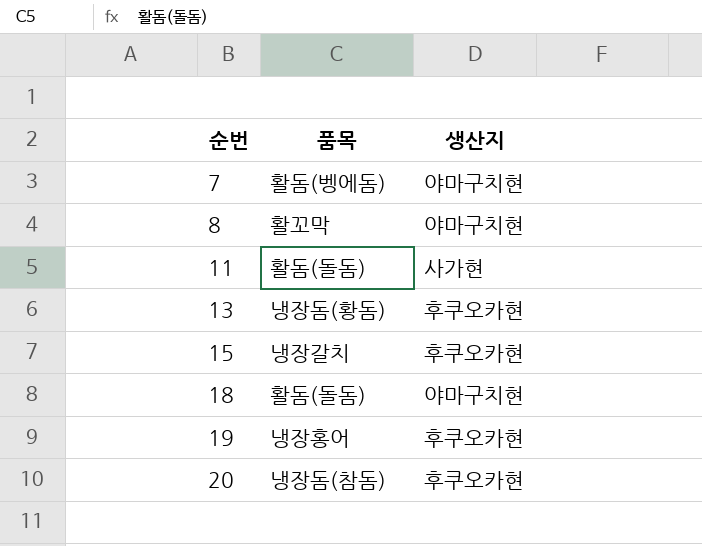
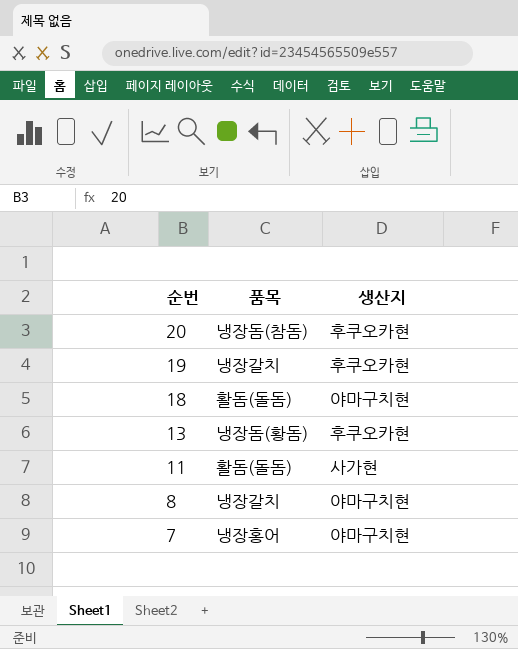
row order: 순번 ascending -> 순번 descending
row 15: 냉장갈치 | 후쿠오카현 -> none
19 | 품목: 냉장홍어 -> 냉장갈치
8 | 품목: 활꼬막 -> 냉장갈치
7 | 품목: 활돔(벵에돔) -> 냉장홍어

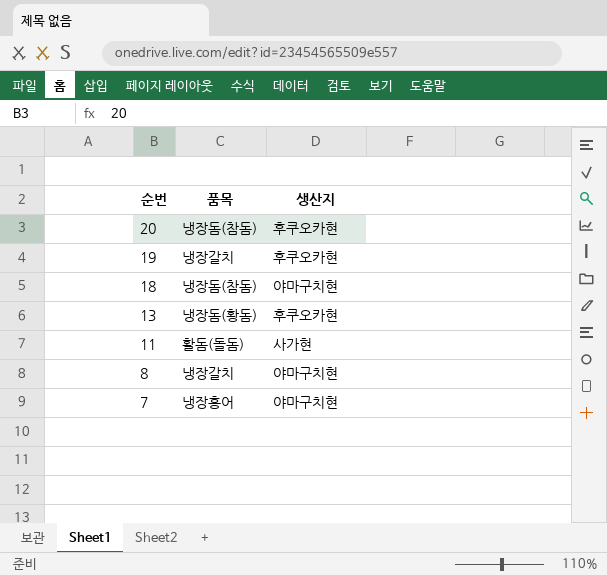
18 | 품목: 활돔(돌돔) -> 냉장돔(참돔)

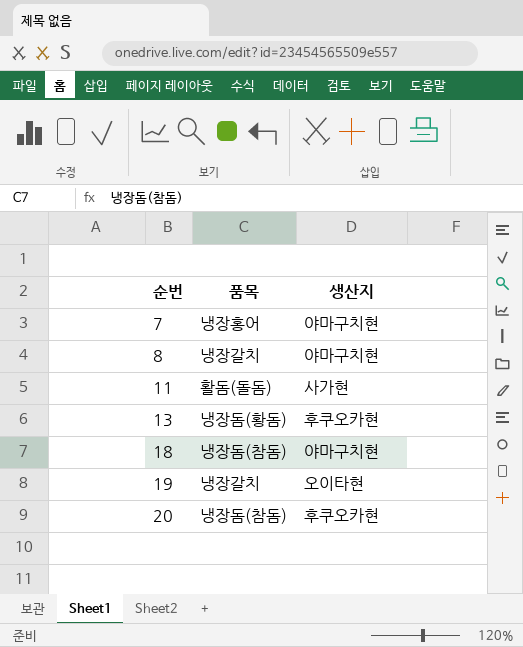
row order: 순번 descending -> 순번 ascending
19 | 생산지: 후쿠오카현 -> 오이타현

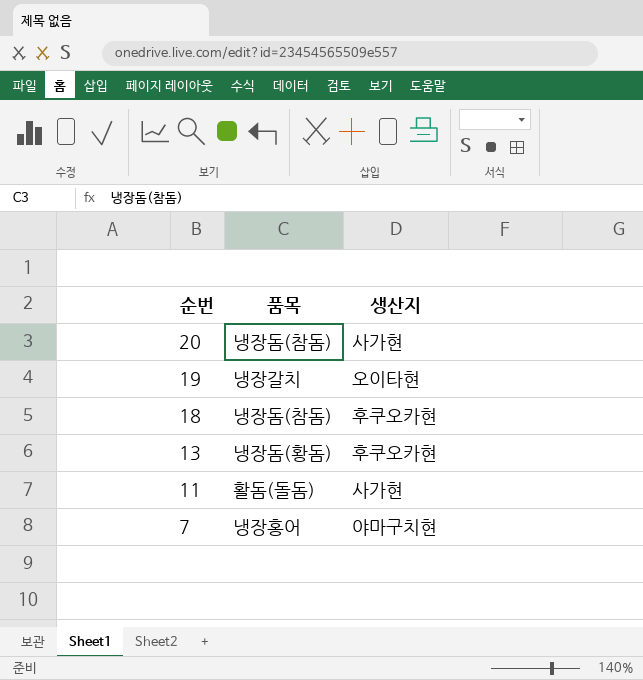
row order: 순번 ascending -> 순번 descending
row 8: 냉장갈치 | 야마구치현 -> none
20 | 생산지: 후쿠오카현 -> 사가현
18 | 생산지: 야마구치현 -> 후쿠오카현

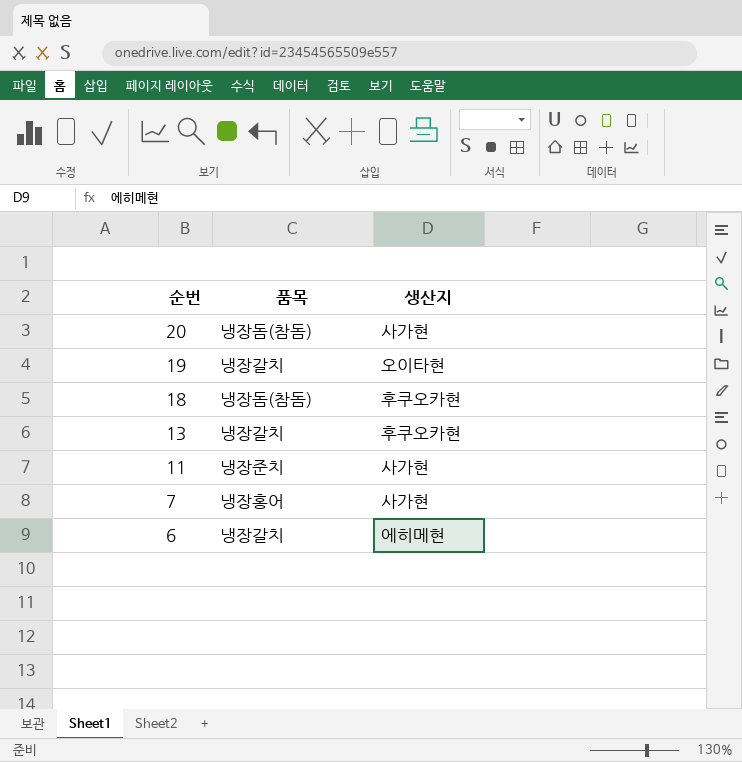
13 | 품목: 냉장돔(황돔) -> 냉장갈치
11 | 품목: 활돔(돌돔) -> 냉장준치
7 | 생산지: 야마구치현 -> 사가현
row 6: none -> 냉장갈치 | 에히메현

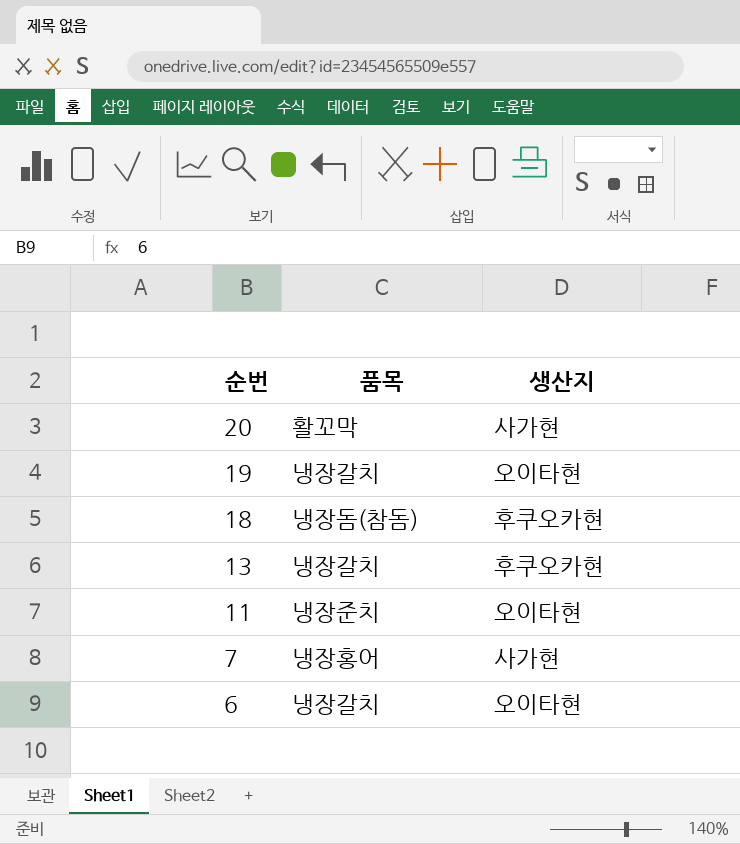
20 | 품목: 냉장돔(참돔) -> 활꼬막
11 | 생산지: 사가현 -> 오이타현
6 | 생산지: 에히메현 -> 오이타현

